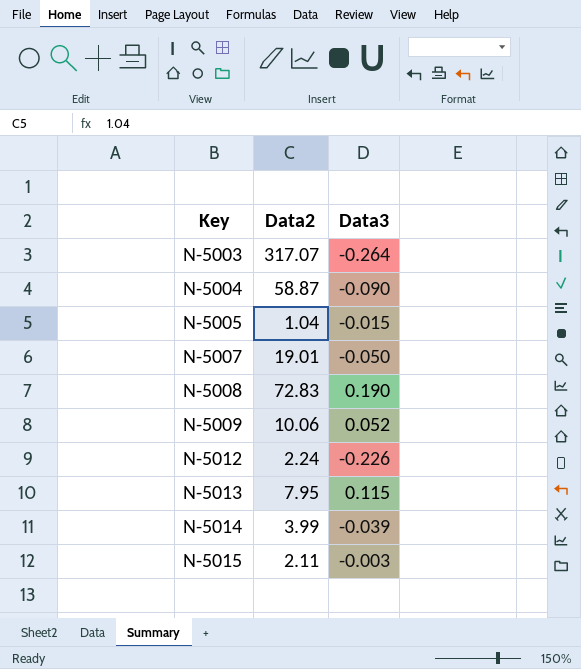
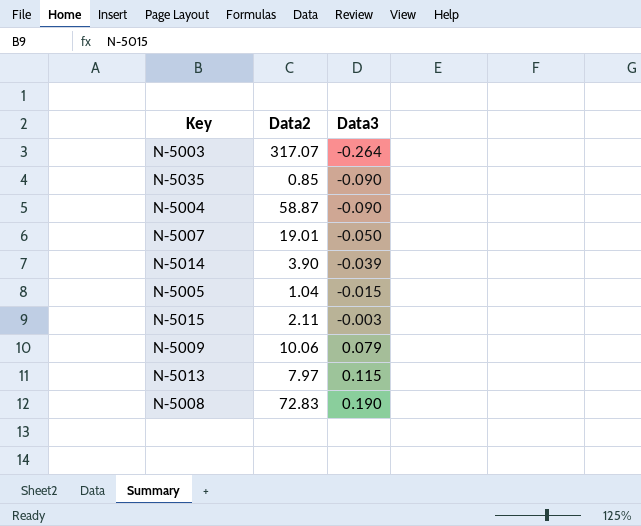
row order: Key ascending -> Data3 ascending
row N-5012: 2.24 | -0.226 -> none
row N-5035: none -> 0.85 | -0.090
N-5014 | Data2: 3.99 -> 3.90
N-5009 | Data3: 0.052 -> 0.079
N-5013 | Data2: 7.95 -> 7.97

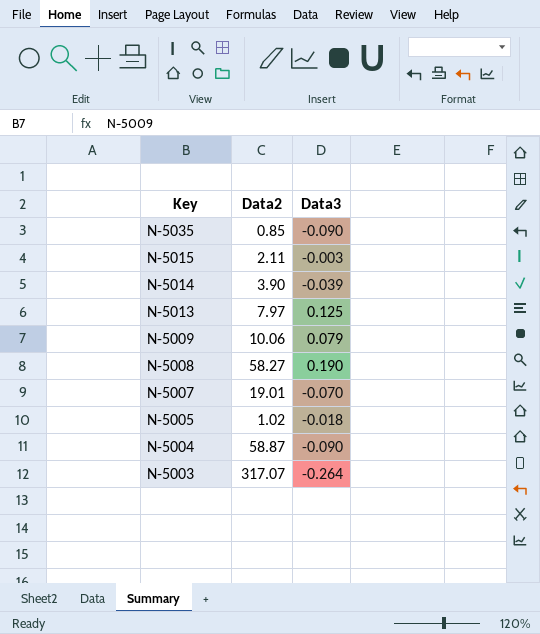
row order: Data3 ascending -> Key descending
N-5013 | Data3: 0.115 -> 0.125
N-5008 | Data2: 72.83 -> 58.27
N-5007 | Data3: -0.050 -> -0.070
N-5005 | Data2: 1.04 -> 1.02
N-5005 | Data3: -0.015 -> -0.018

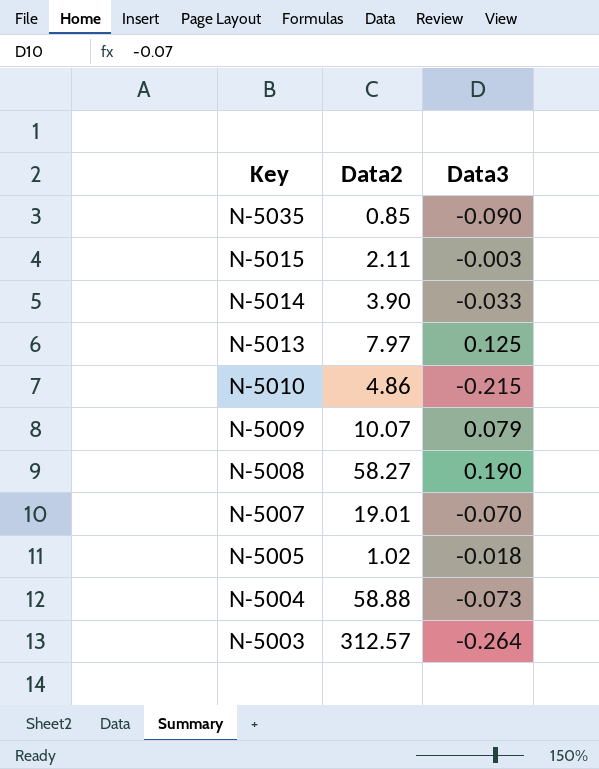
N-5014 | Data3: -0.039 -> -0.033
row N-5010: none -> 4.86 | -0.215
N-5009 | Data2: 10.06 -> 10.07
N-5004 | Data2: 58.87 -> 58.88
N-5004 | Data3: -0.090 -> -0.073
N-5003 | Data2: 317.07 -> 312.57

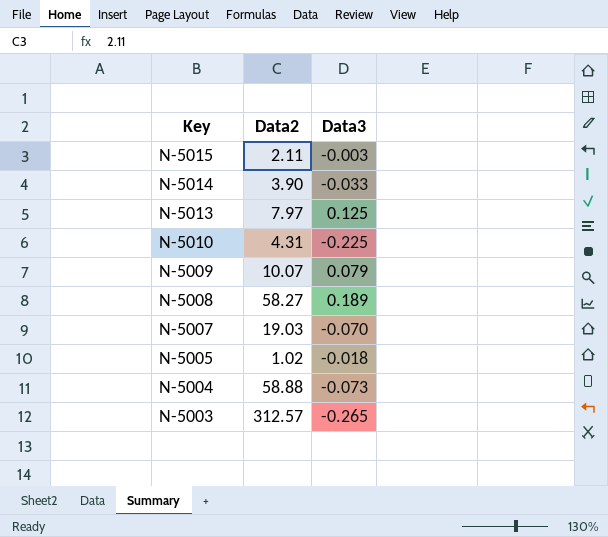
row N-5035: 0.85 | -0.090 -> none
N-5010 | Data2: 4.86 -> 4.31
N-5010 | Data3: -0.215 -> -0.225
N-5008 | Data3: 0.190 -> 0.189
N-5007 | Data2: 19.01 -> 19.03
N-5003 | Data3: -0.264 -> -0.265

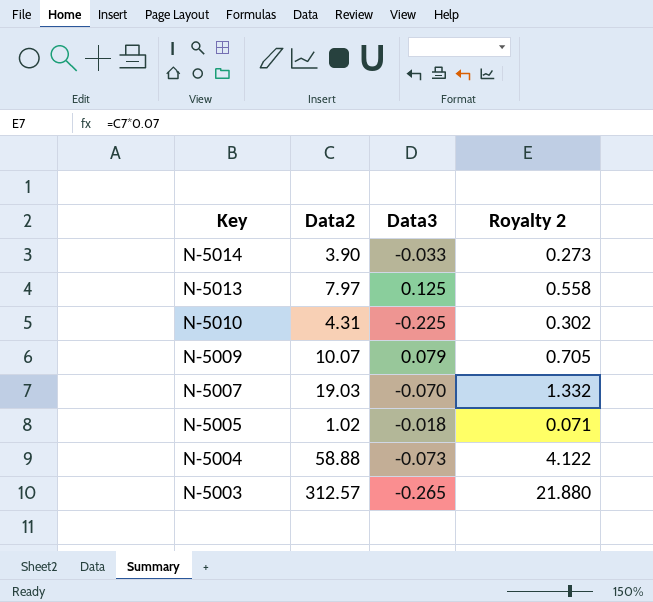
column Royalty 2 | formula: none -> [Data2] * 0.07
row N-5015: 2.11 | -0.003 -> none
row N-5008: 58.27 | 0.189 -> none

